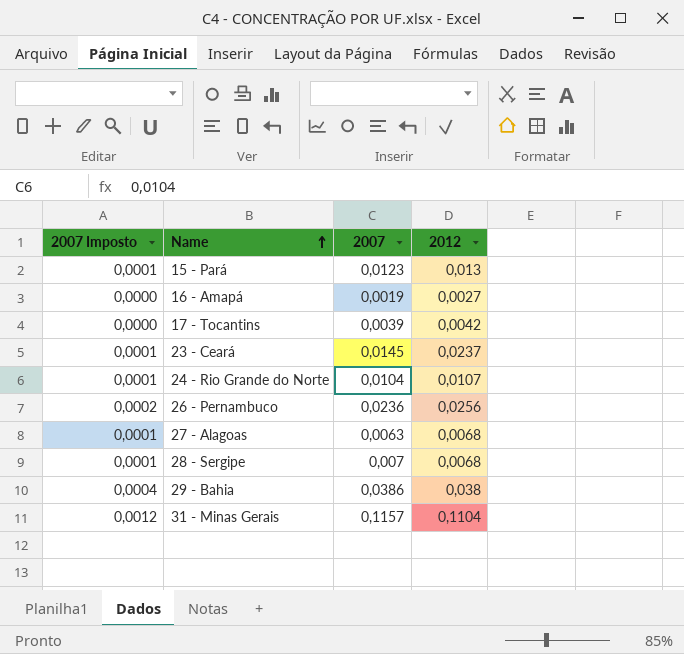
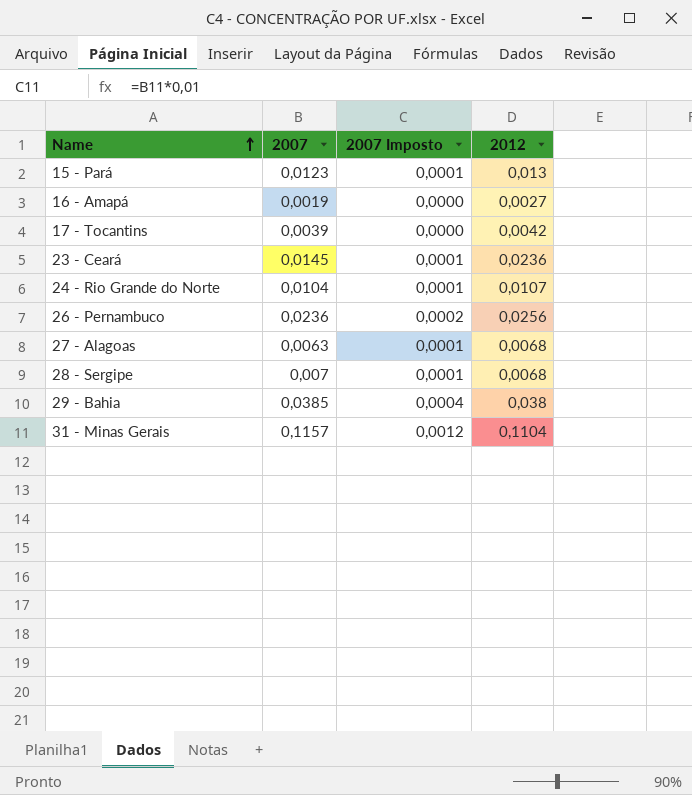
column 2007 Imposto | position: 1 -> 3
23 - Ceará | 2012: 0,0237 -> 0,0236
29 - Bahia | 2007: 0,0386 -> 0,0385

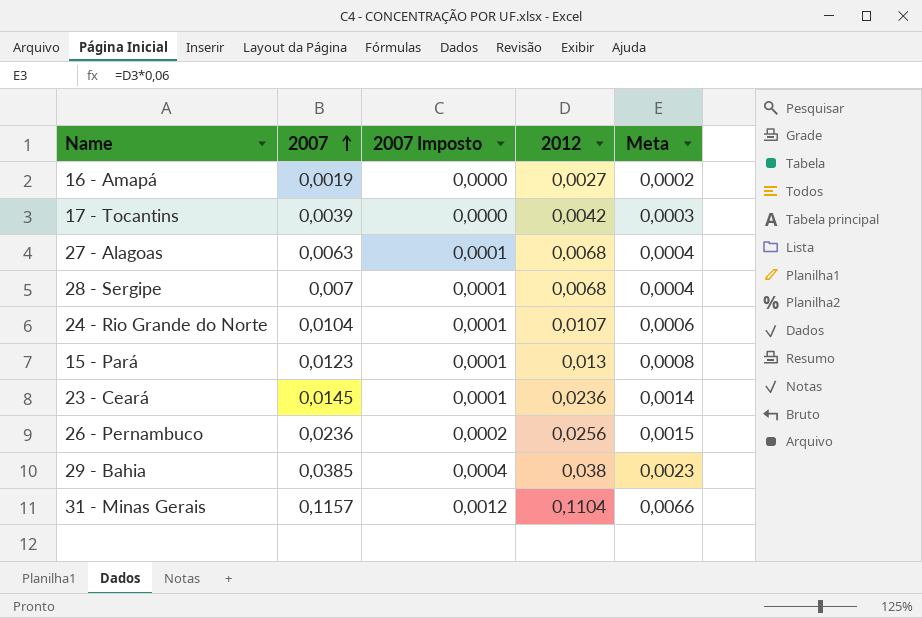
row order: Name ascending -> 2007 ascending
column Meta | formula: none -> [2012] * 0,06

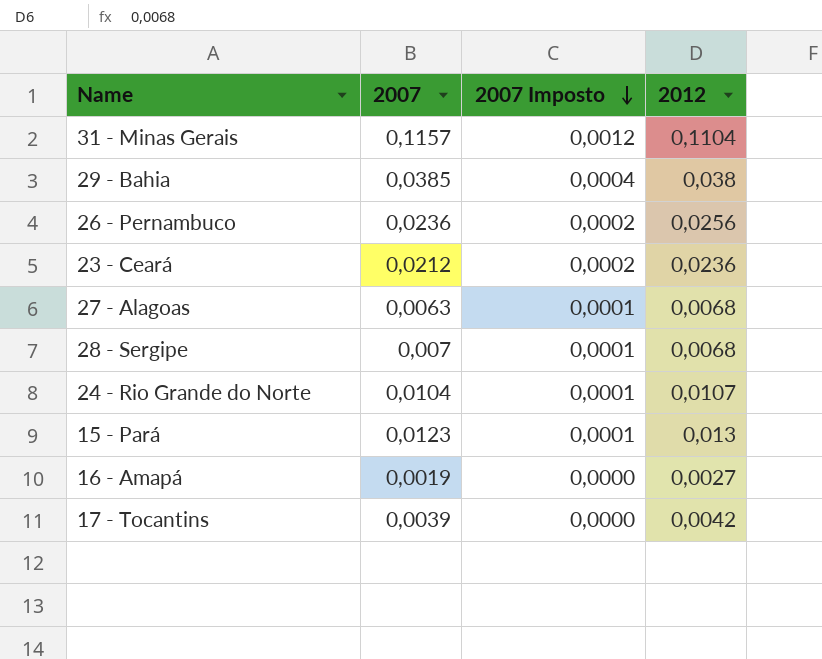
row order: 2007 ascending -> 2007 Imposto descending
column Meta | formula: [2012] * 0,06 -> none
23 - Ceará | 2007: 0,0145 -> 0,0212
23 - Ceará | 2007 Imposto: 0,0001 -> 0,0002

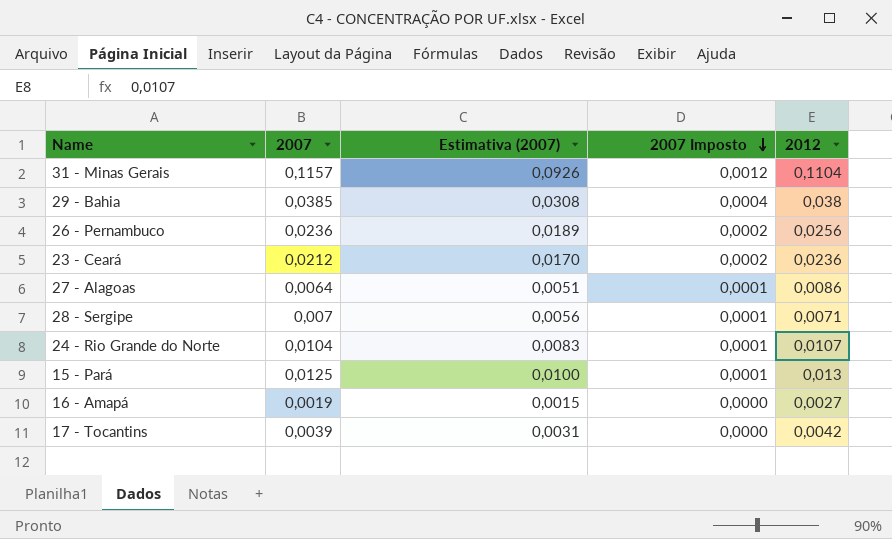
column Estimativa (2007) | formula: none -> [2007] * 0,8
27 - Alagoas | 2007: 0,0063 -> 0,0064
27 - Alagoas | 2012: 0,0068 -> 0,0086
28 - Sergipe | 2012: 0,0068 -> 0,0071
15 - Pará | 2007: 0,0123 -> 0,0125

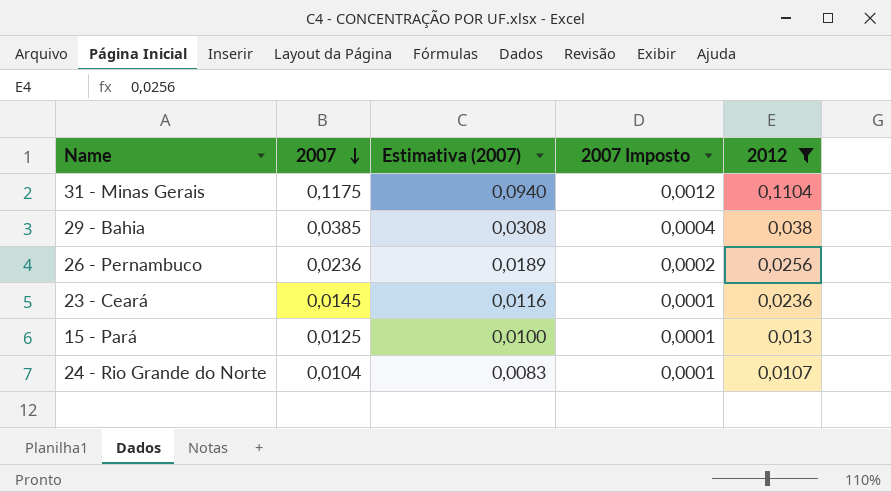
filter: none -> 2012 >= 0,0107
row order: 2007 Imposto descending -> 2007 descending
31 - Minas Gerais | 2007: 0,1157 -> 0,1175
31 - Minas Gerais | Estimativa (2007): 0,0926 -> 0,0940
23 - Ceará | 2007: 0,0212 -> 0,0145
23 - Ceará | Estimativa (2007): 0,0170 -> 0,0116
23 - Ceará | 2007 Imposto: 0,0002 -> 0,0001

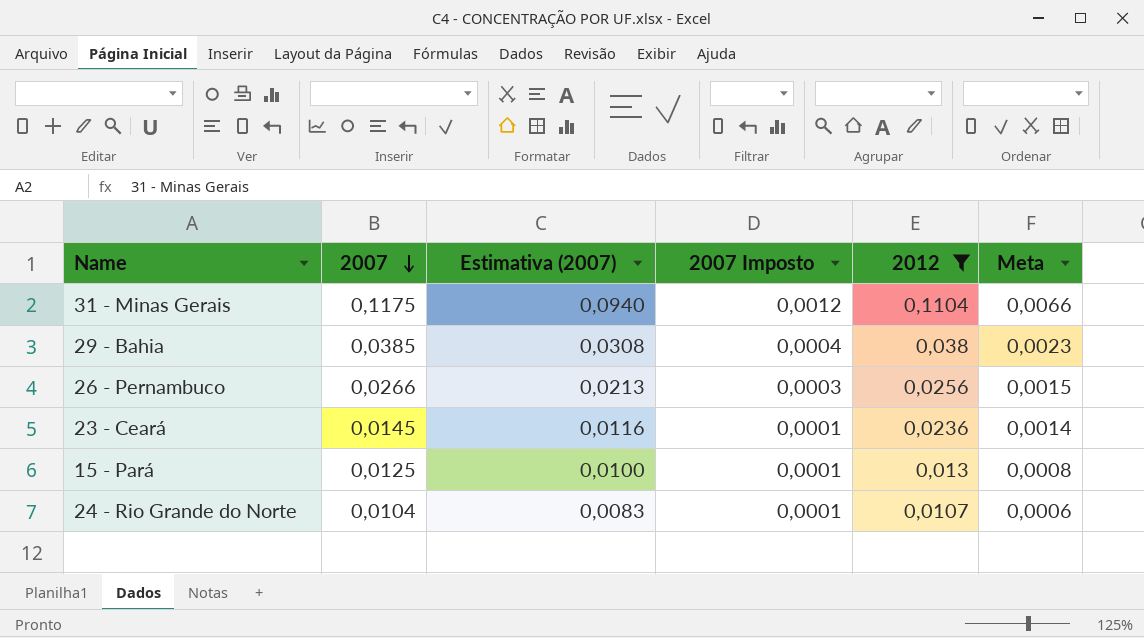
column Meta | formula: none -> [2012] * 0,06
26 - Pernambuco | 2007: 0,0236 -> 0,0266
26 - Pernambuco | Estimativa (2007): 0,0189 -> 0,0213
26 - Pernambuco | 2007 Imposto: 0,0002 -> 0,0003

